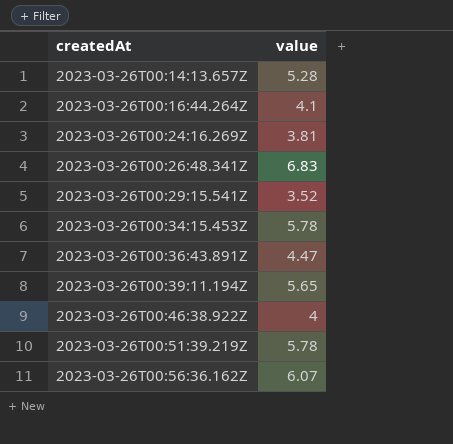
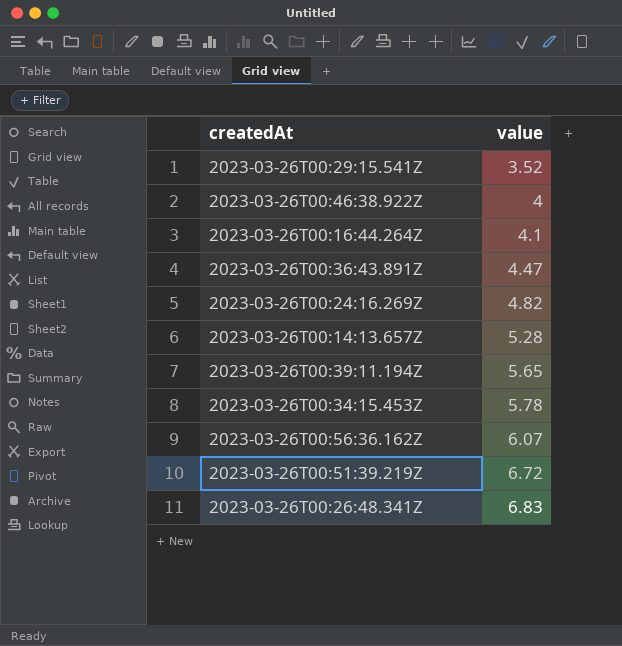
row order: createdAt ascending -> value ascending
2023-03-26T00:24:16.269Z | value: 3.81 -> 4.82
2023-03-26T00:51:39.219Z | value: 5.78 -> 6.72

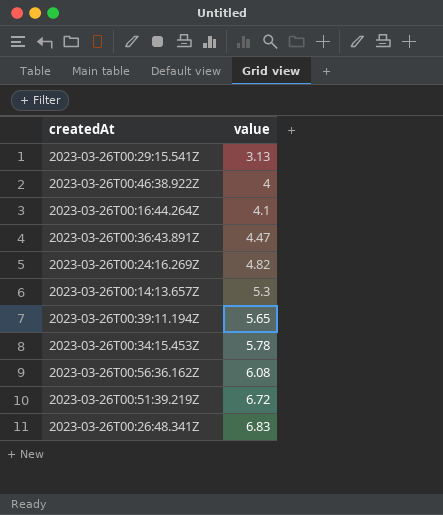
2023-03-26T00:29:15.541Z | value: 3.52 -> 3.13
2023-03-26T00:14:13.657Z | value: 5.28 -> 5.3
2023-03-26T00:56:36.162Z | value: 6.07 -> 6.08

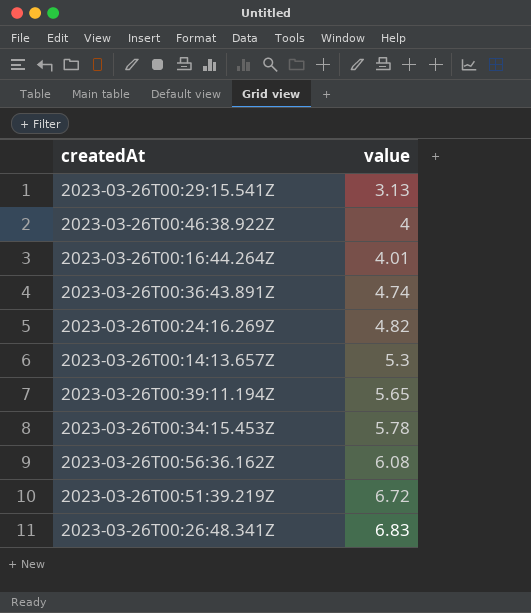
2023-03-26T00:16:44.264Z | value: 4.1 -> 4.01
2023-03-26T00:36:43.891Z | value: 4.47 -> 4.74

